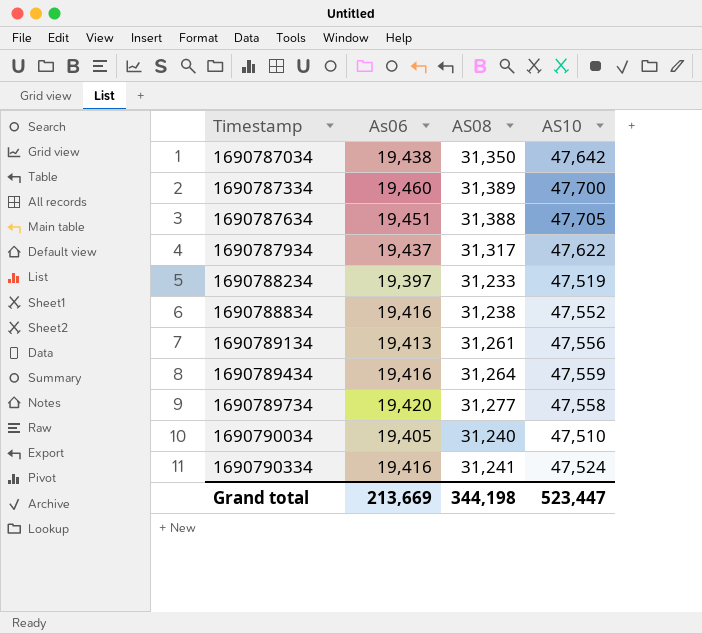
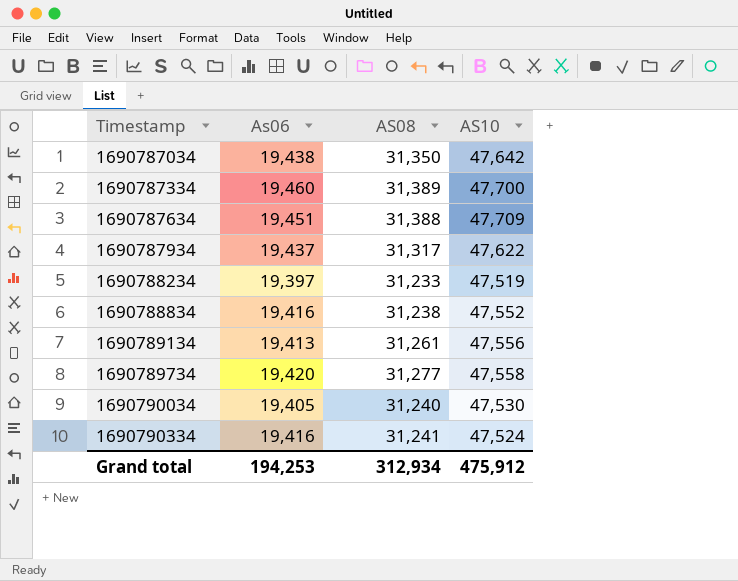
row 1690789434: 19,416 | 31,264 | 47,559 -> none
1690787634 | AS10: 47,705 -> 47,709
1690790034 | AS10: 47,510 -> 47,530
Grand total | As06: 213,669 -> 194,253
Grand total | AS08: 344,198 -> 312,934
Grand total | AS10: 523,447 -> 475,912

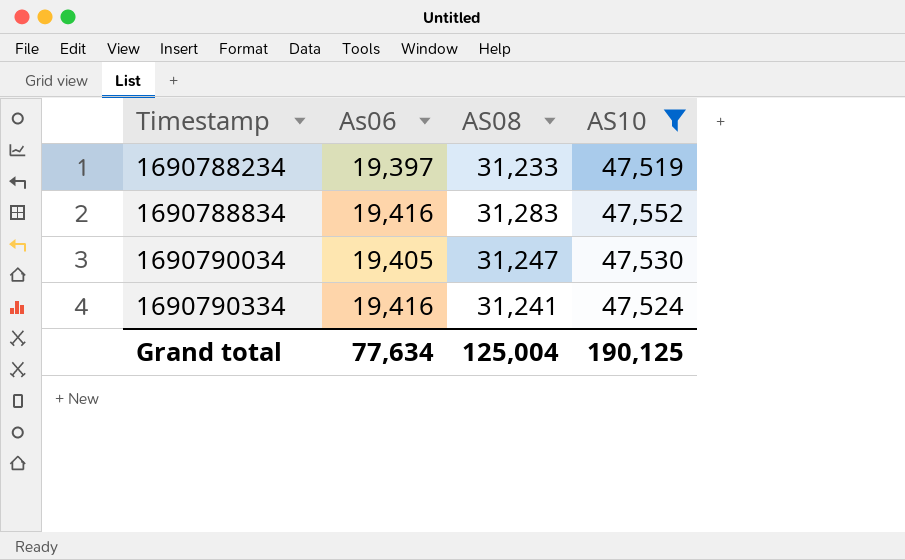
filter: none -> AS10 <= 47,552
1690788834 | AS08: 31,238 -> 31,283
1690790034 | AS08: 31,240 -> 31,247
Grand total | As06: 194,253 -> 77,634
Grand total | AS08: 312,934 -> 125,004
Grand total | AS10: 475,912 -> 190,125

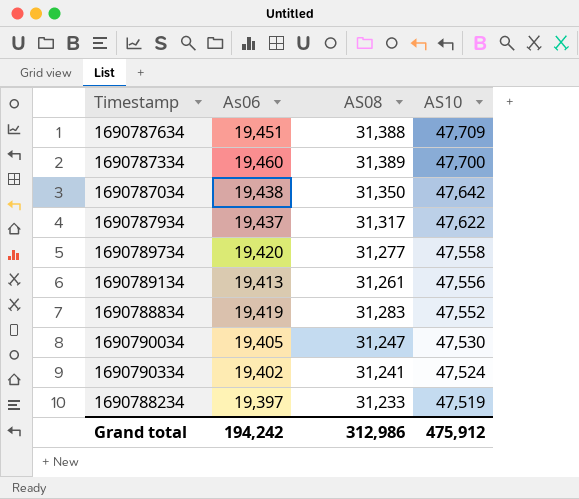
filter: AS10 <= 47,552 -> none
row order: Timestamp ascending -> AS10 descending
1690788834 | As06: 19,416 -> 19,419
1690790334 | As06: 19,416 -> 19,402
Grand total | As06: 77,634 -> 194,242
Grand total | AS08: 125,004 -> 312,986
Grand total | AS10: 190,125 -> 475,912

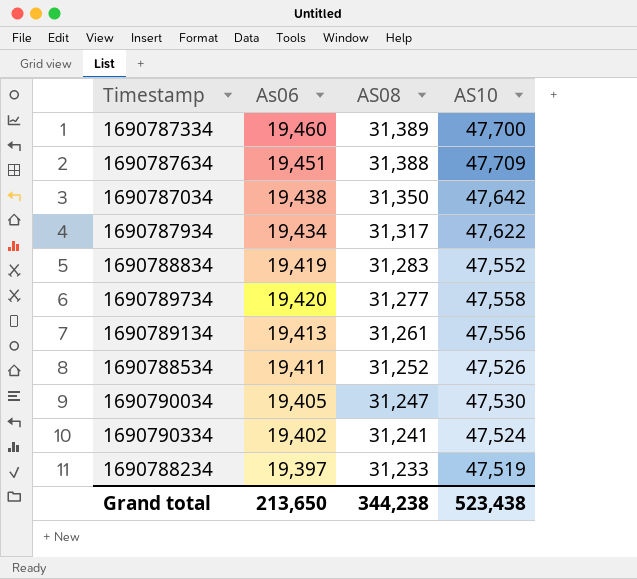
row order: AS10 descending -> AS08 descending
1690787934 | As06: 19,437 -> 19,434
row 1690788534: none -> 19,411 | 31,252 | 47,526
Grand total | As06: 194,242 -> 213,650
Grand total | AS08: 312,986 -> 344,238
Grand total | AS10: 475,912 -> 523,438

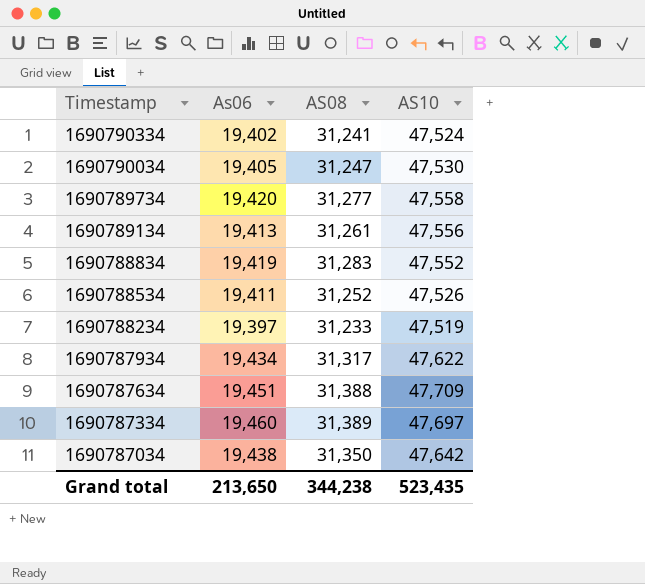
row order: AS08 descending -> Timestamp descending
1690787334 | AS10: 47,700 -> 47,697
Grand total | AS10: 523,438 -> 523,435

